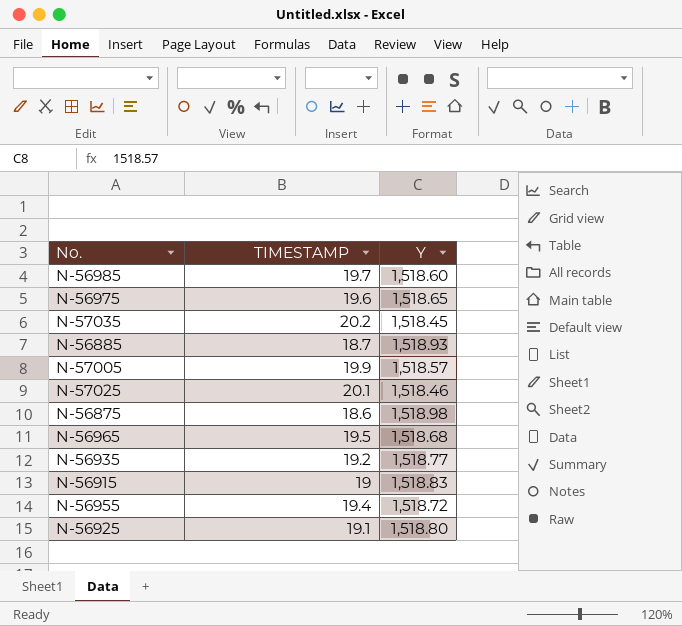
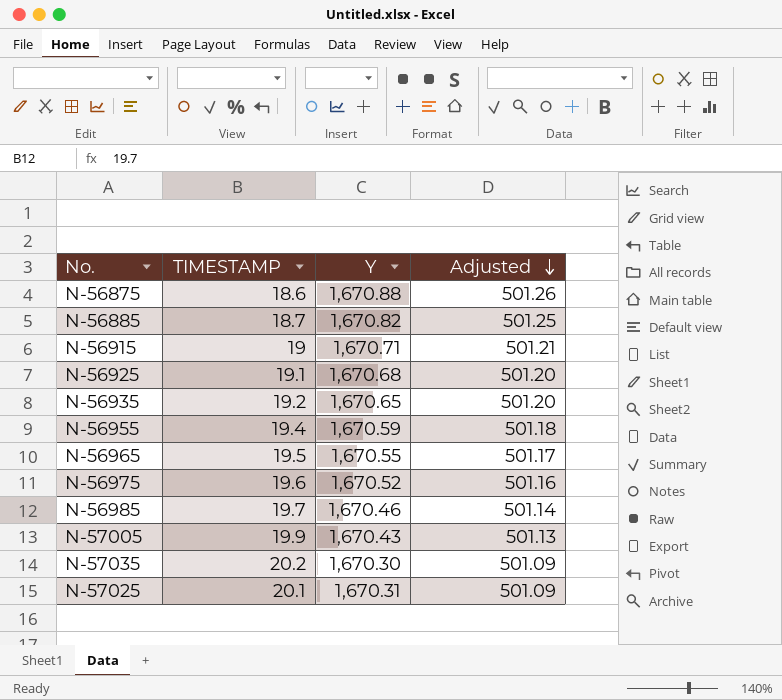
row order: none -> Adjusted descending
column Adjusted | formula: none -> [Y] * 0.3
N-56875 | Y: 1,518.98 -> 1,670.88
N-56885 | Y: 1,518.93 -> 1,670.82
N-56915 | Y: 1,518.83 -> 1,670.71
N-56925 | Y: 1,518.80 -> 1,670.68
N-56935 | Y: 1,518.77 -> 1,670.65
N-56955 | Y: 1,518.72 -> 1,670.59
N-56965 | Y: 1,518.68 -> 1,670.55
N-56975 | Y: 1,518.65 -> 1,670.52
N-56985 | Y: 1,518.60 -> 1,670.46
N-57005 | Y: 1,518.57 -> 1,670.43
N-57035 | Y: 1,518.45 -> 1,670.30
N-57025 | Y: 1,518.46 -> 1,670.31

